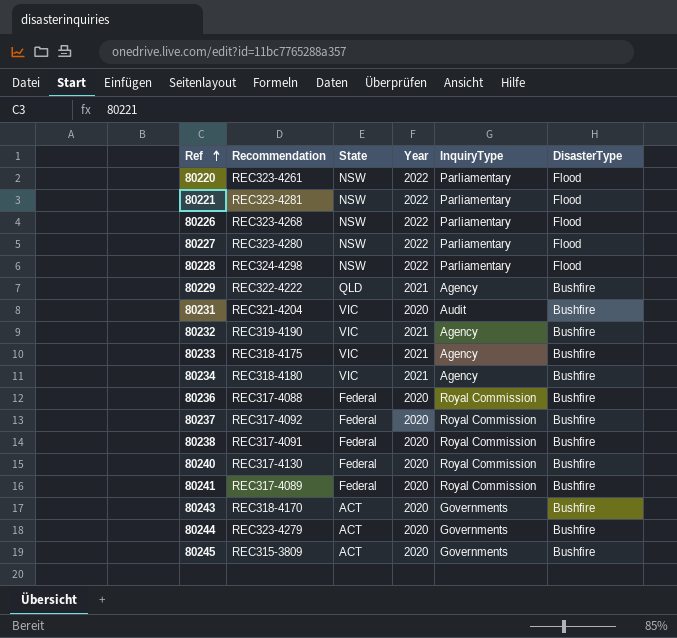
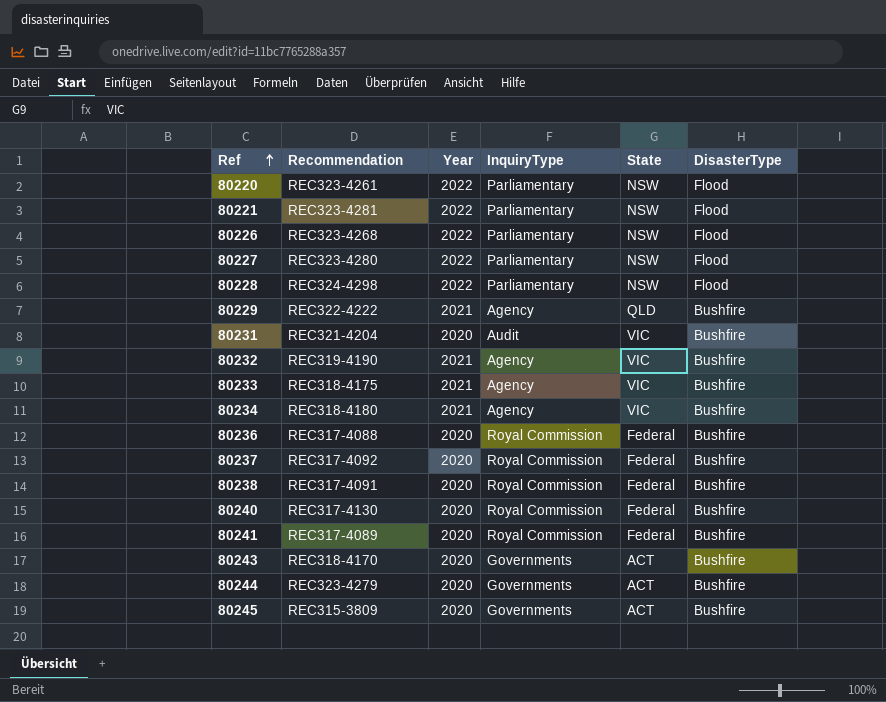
column State | position: 3 -> 5

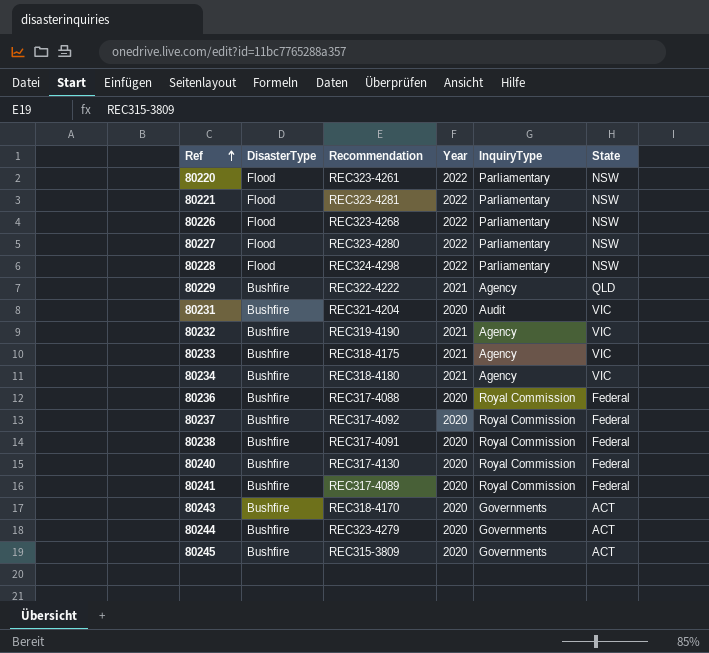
column DisasterType | position: 6 -> 2

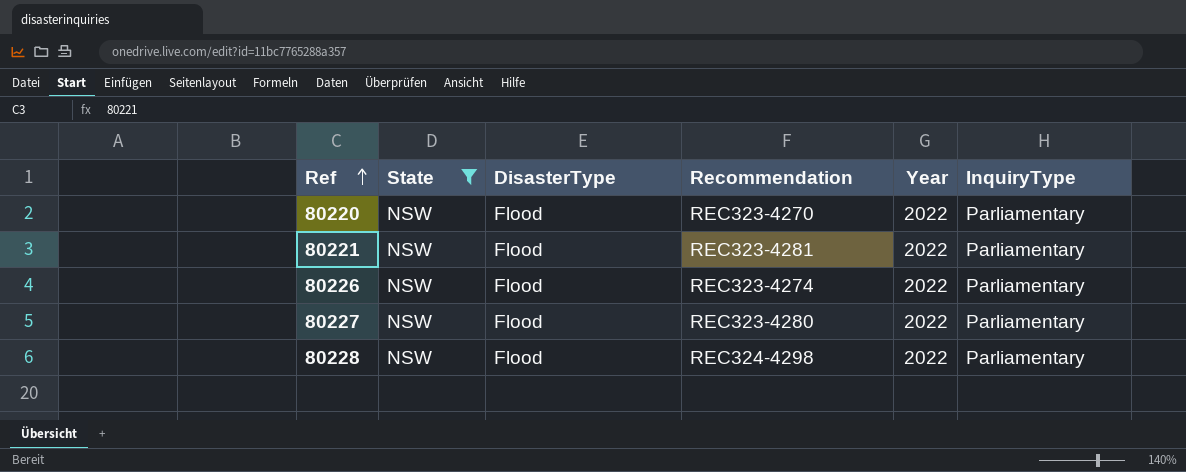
filter: none -> State = NSW
column State | position: 6 -> 2
80220 | Recommendation: REC323-4261 -> REC323-4270
80226 | Recommendation: REC323-4268 -> REC323-4274

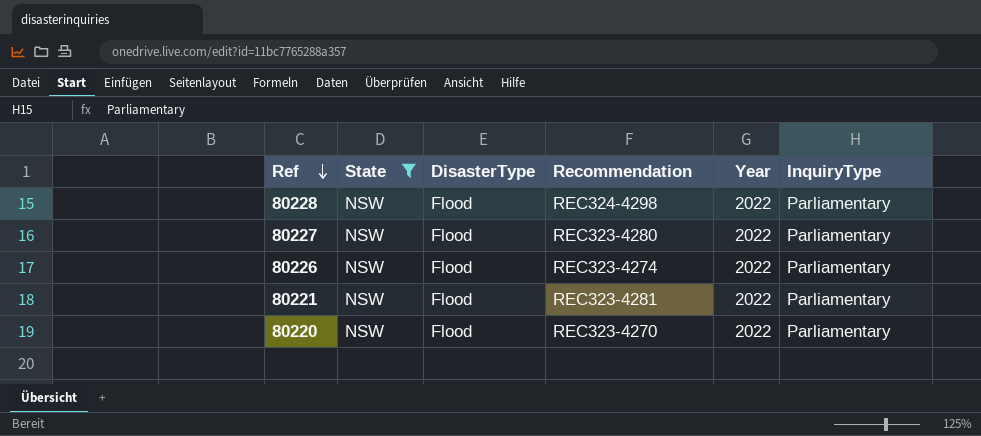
row order: Ref ascending -> Ref descending

